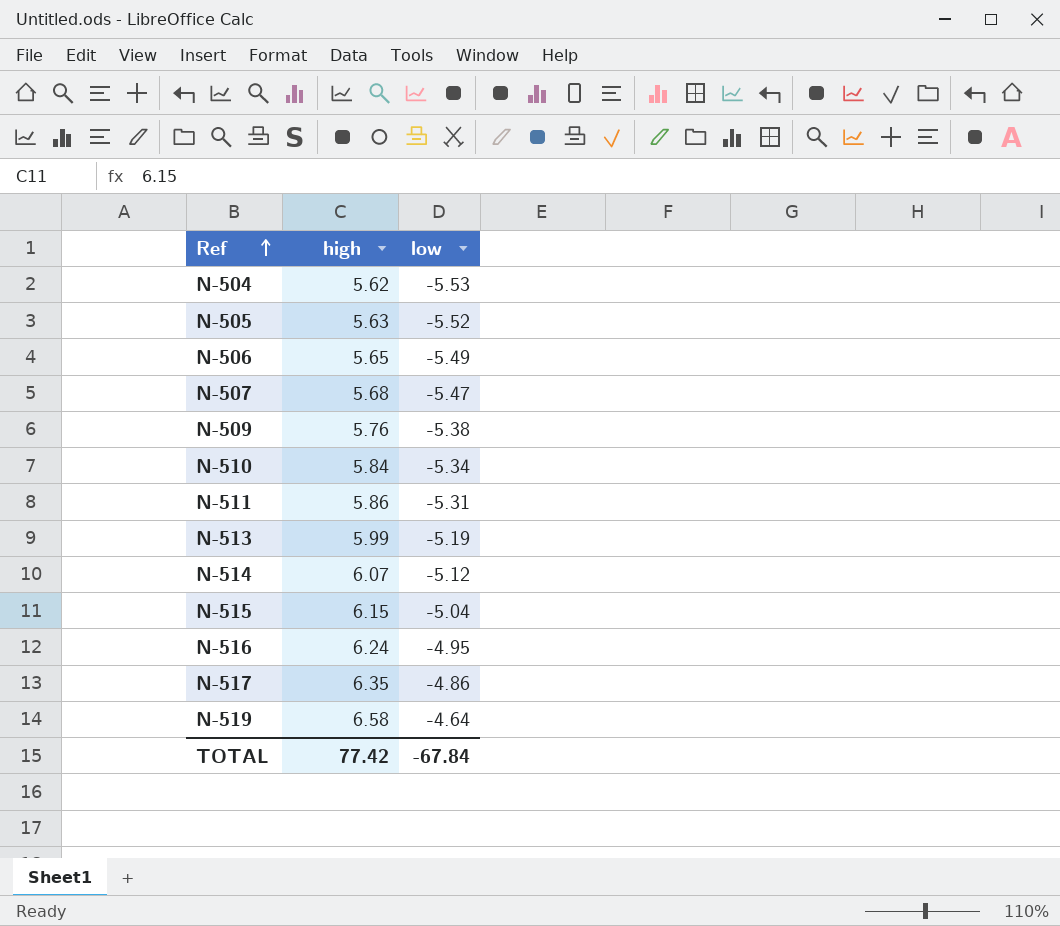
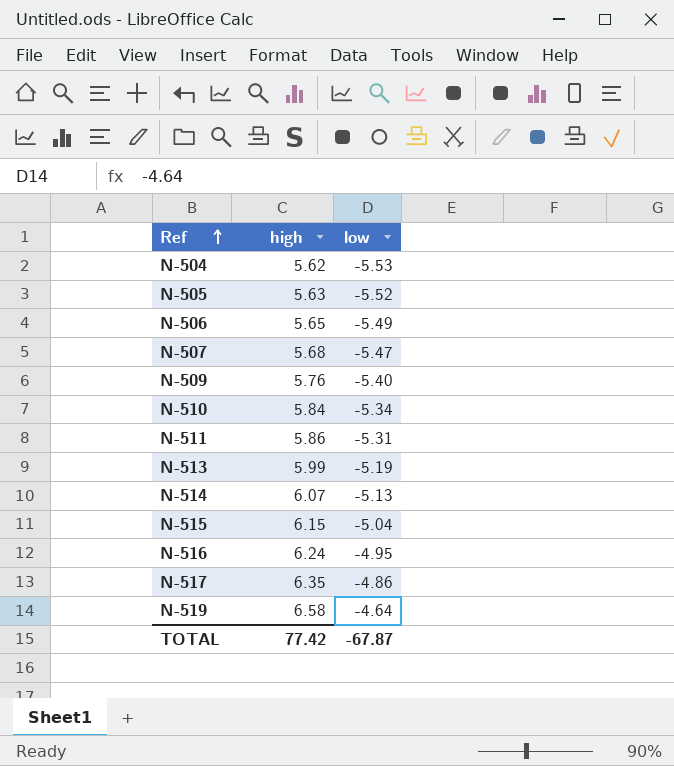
N-509 | low: -5.38 -> -5.40
N-514 | low: -5.12 -> -5.13
TOTAL | low: -67.84 -> -67.87

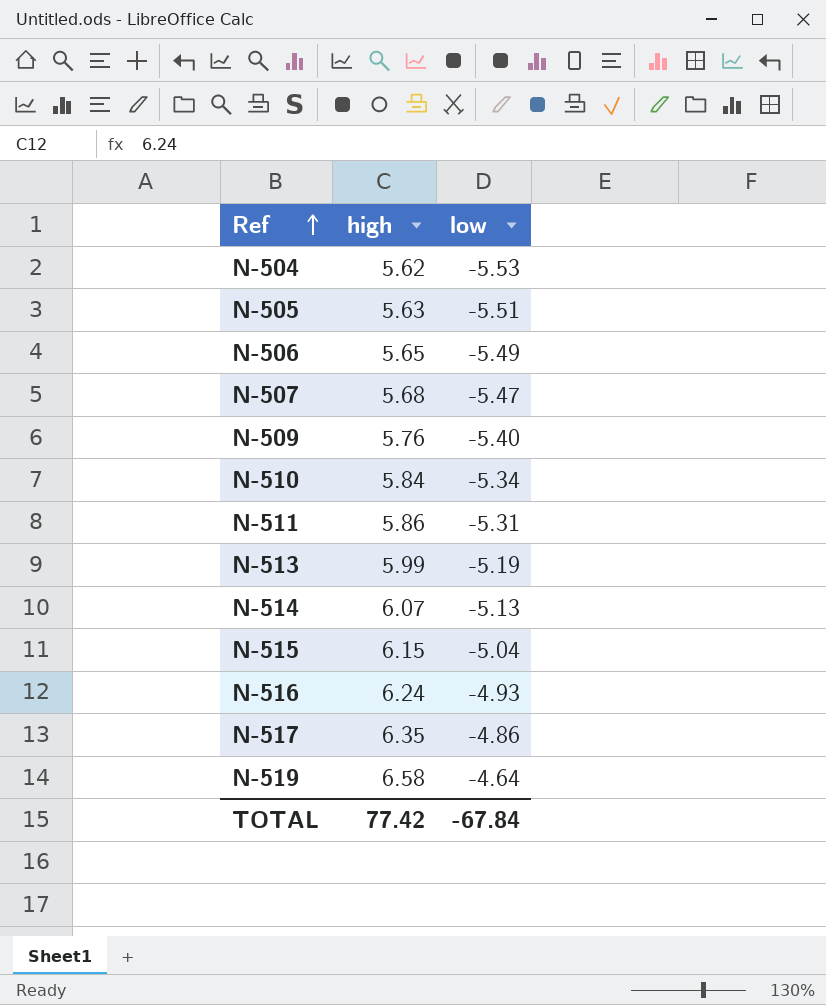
N-505 | low: -5.52 -> -5.51
N-516 | low: -4.95 -> -4.93
TOTAL | low: -67.87 -> -67.84

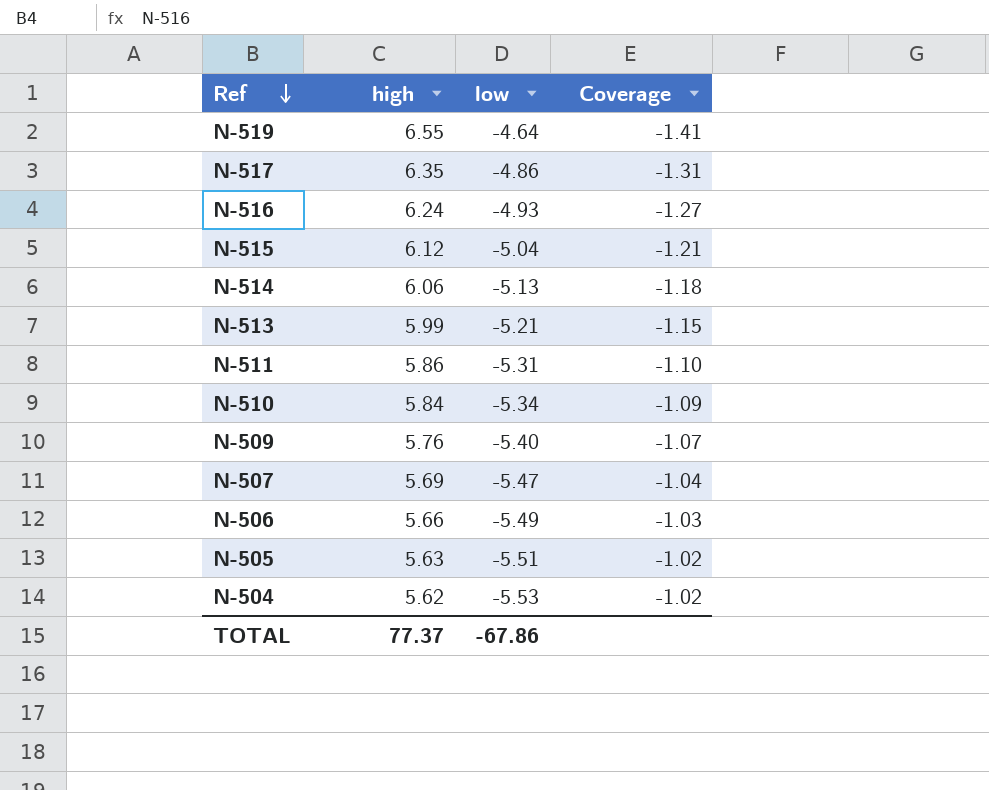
row order: Ref ascending -> Ref descending
column Coverage | formula: none -> [high] / [low]
N-519 | high: 6.58 -> 6.55
N-515 | high: 6.15 -> 6.12
N-514 | high: 6.07 -> 6.06
N-513 | low: -5.19 -> -5.21
N-507 | high: 5.68 -> 5.69
N-506 | high: 5.65 -> 5.66
TOTAL | high: 77.42 -> 77.37
TOTAL | low: -67.84 -> -67.86

